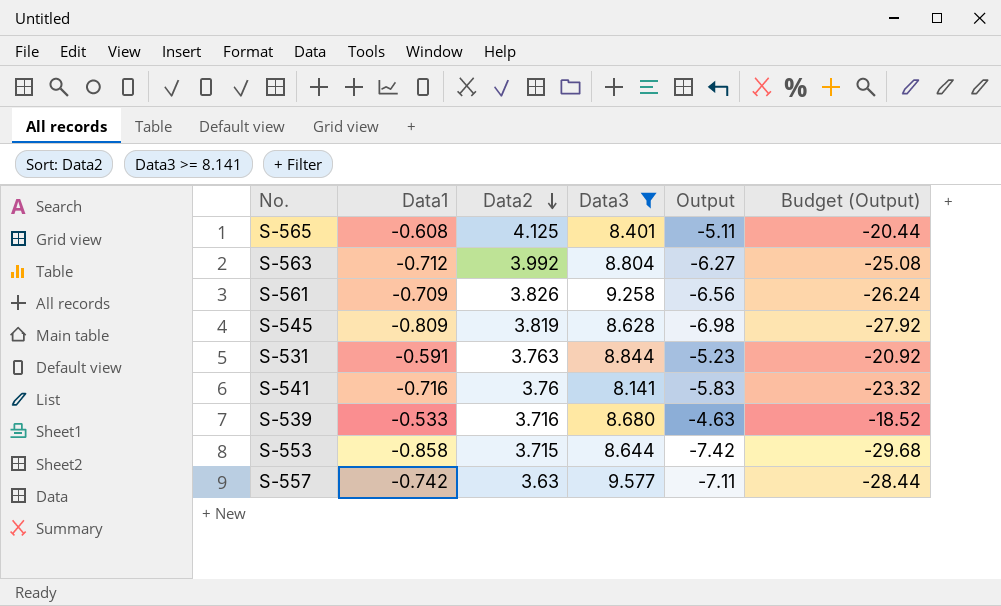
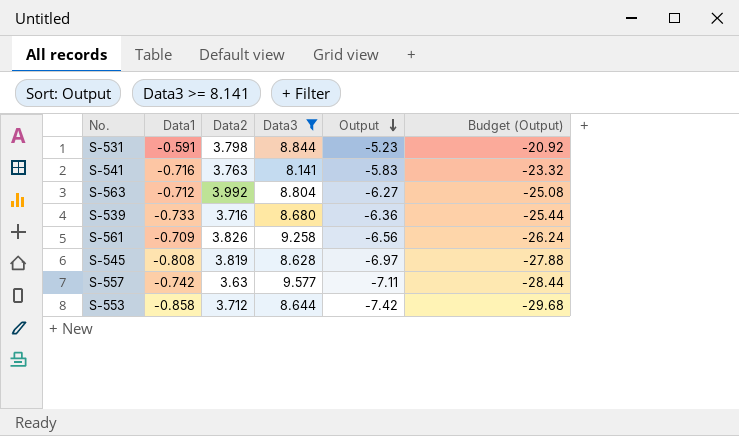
row order: Data2 descending -> Output descending
row S-565: -0.608 | 4.125 | 8.401 | -5.11 | -20.44 -> none
S-531 | Data2: 3.763 -> 3.798
S-541 | Data2: 3.76 -> 3.763
S-539 | Data1: -0.533 -> -0.733
S-539 | Output: -4.63 -> -6.36
S-539 | Budget (Output): -18.52 -> -25.44
S-545 | Data1: -0.809 -> -0.808
S-545 | Output: -6.98 -> -6.97
S-545 | Budget (Output): -27.92 -> -27.88
S-553 | Data2: 3.715 -> 3.712

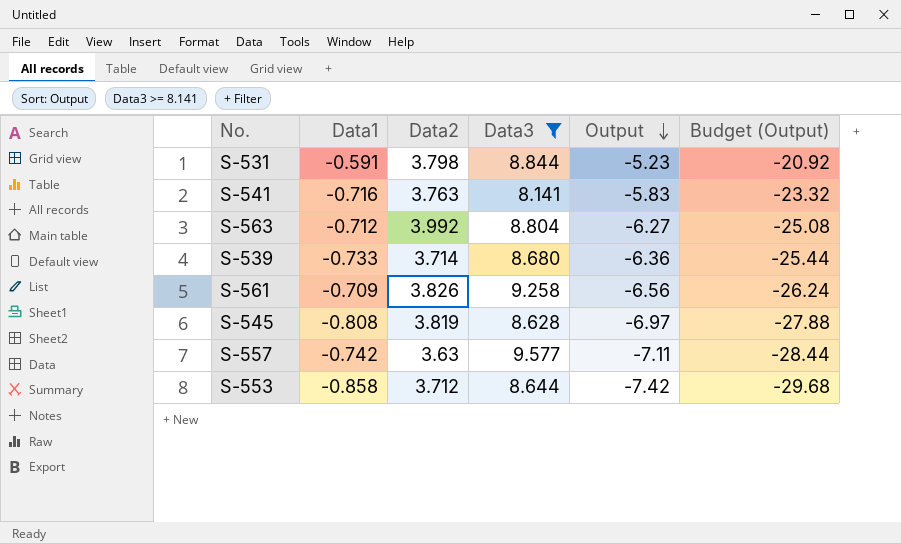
S-539 | Data2: 3.716 -> 3.714

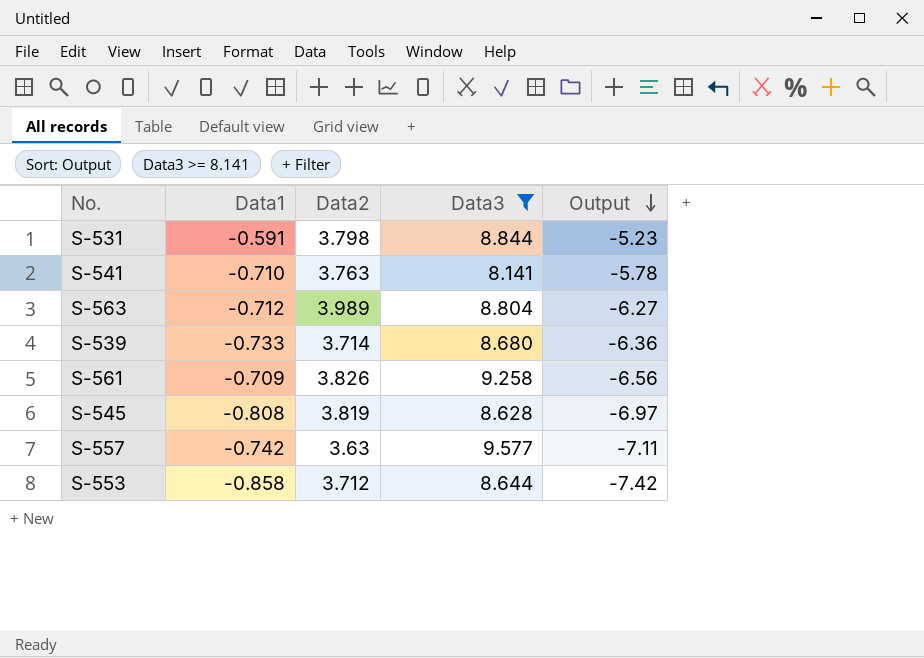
column Budget (Output) | formula: [Output] * 4 -> none
S-541 | Data1: -0.716 -> -0.710
S-541 | Output: -5.83 -> -5.78
S-563 | Data2: 3.992 -> 3.989

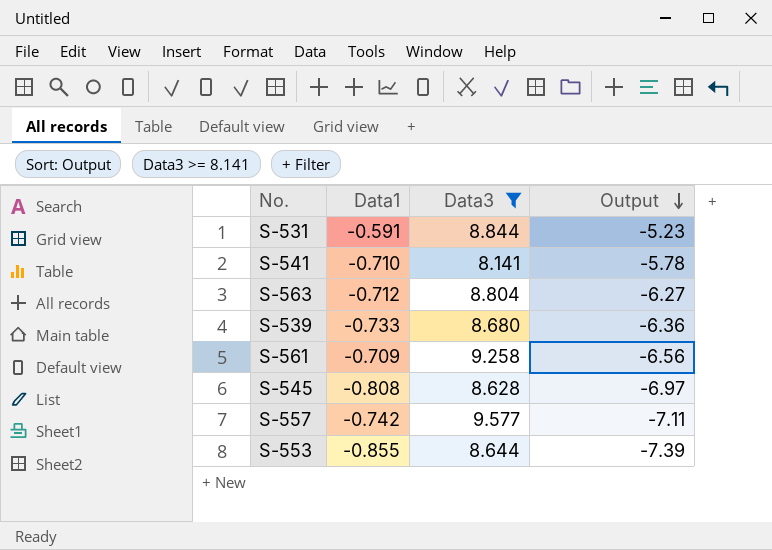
column Data2 | position: 3 -> none
S-553 | Data1: -0.858 -> -0.855
S-553 | Output: -7.42 -> -7.39

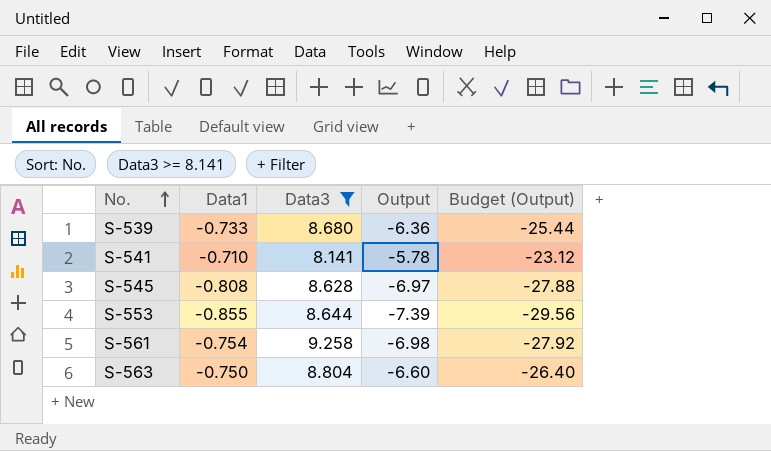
row order: Output descending -> No. ascending
column Budget (Output) | formula: none -> [Output] * 4
row S-531: -0.591 | 8.844 | -5.23 -> none
row S-557: -0.742 | 9.577 | -7.11 -> none
S-561 | Data1: -0.709 -> -0.754
S-561 | Output: -6.56 -> -6.98
S-563 | Data1: -0.712 -> -0.750
S-563 | Output: -6.27 -> -6.60

